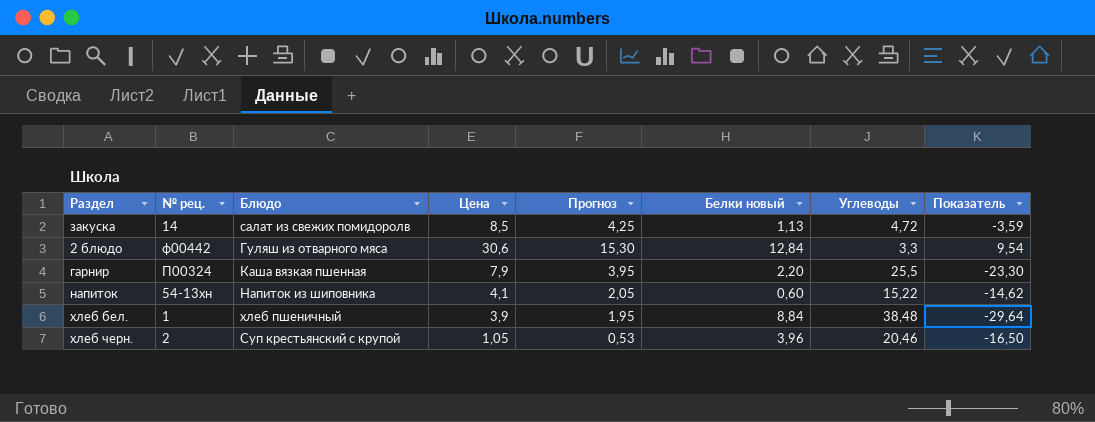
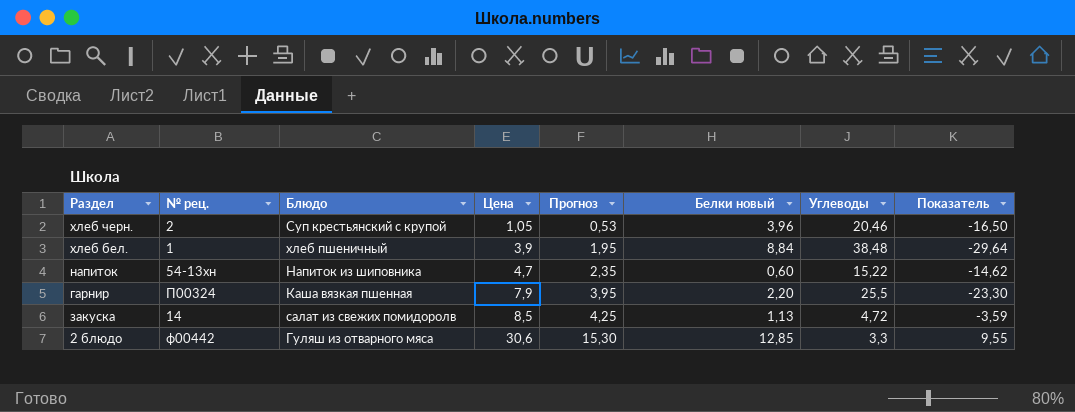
row order: none -> Цена ascending
напиток | Цена: 4,1 -> 4,7
напиток | Прогноз: 2,05 -> 2,35
2 блюдо | Белки новый: 12,84 -> 12,85
2 блюдо | Показатель: 9,54 -> 9,55

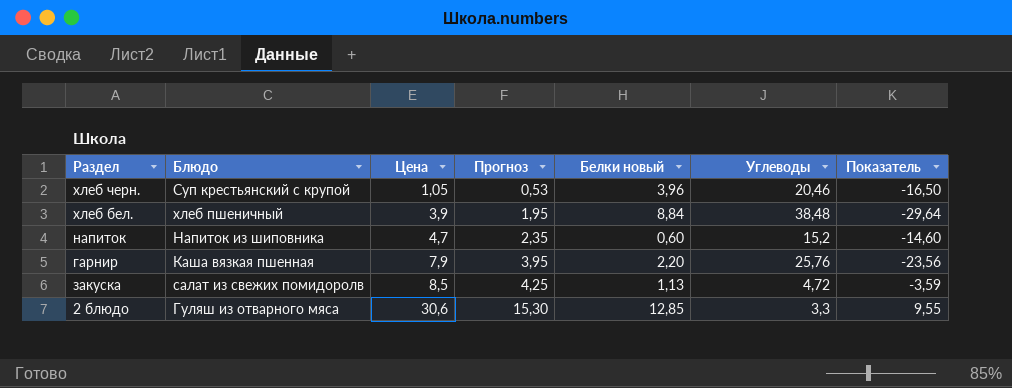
column № рец. | position: 2 -> none
напиток | Углеводы: 15,22 -> 15,2
напиток | Показатель: -14,62 -> -14,60
гарнир | Углеводы: 25,5 -> 25,76
гарнир | Показатель: -23,30 -> -23,56

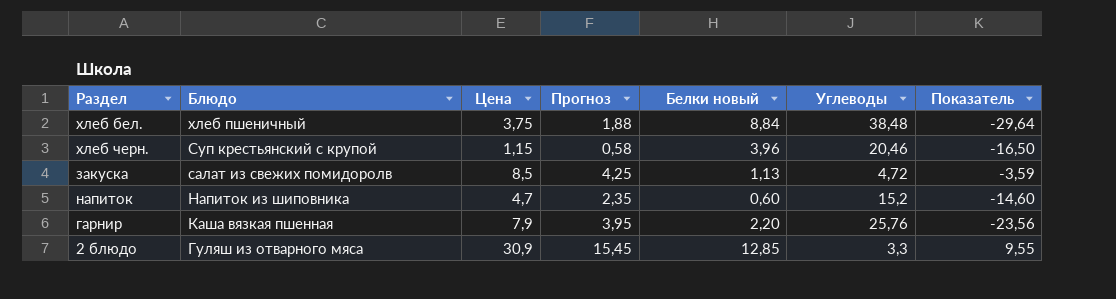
row order: Цена ascending -> Блюдо descending
хлеб бел. | Цена: 3,9 -> 3,75
хлеб бел. | Прогноз: 1,95 -> 1,88
хлеб черн. | Цена: 1,05 -> 1,15
хлеб черн. | Прогноз: 0,53 -> 0,58
2 блюдо | Цена: 30,6 -> 30,9
2 блюдо | Прогноз: 15,30 -> 15,45

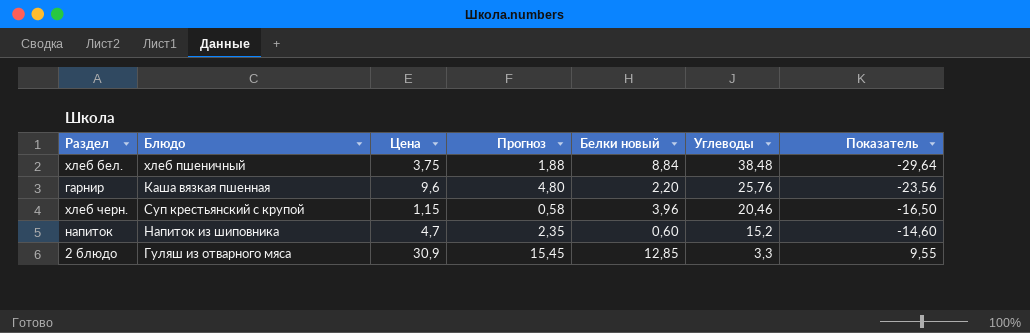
row order: Блюдо descending -> Углеводы descending
row закуска: салат из свежих помидоролв | 8,5 | 4,25 | 1,13 | 4,72 | -3,59 -> none
гарнир | Цена: 7,9 -> 9,6
гарнир | Прогноз: 3,95 -> 4,80

